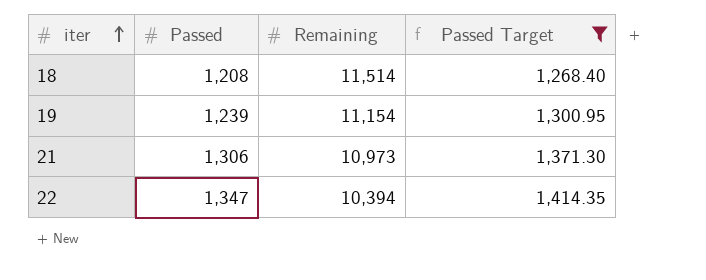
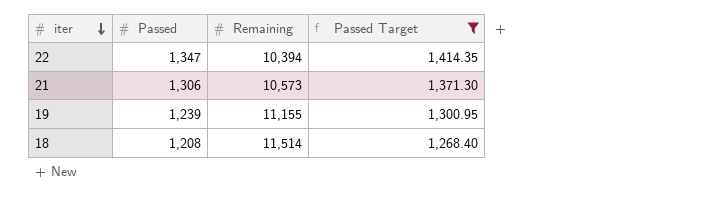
row order: iter ascending -> iter descending
21 | Remaining: 10,973 -> 10,573
19 | Remaining: 11,154 -> 11,155

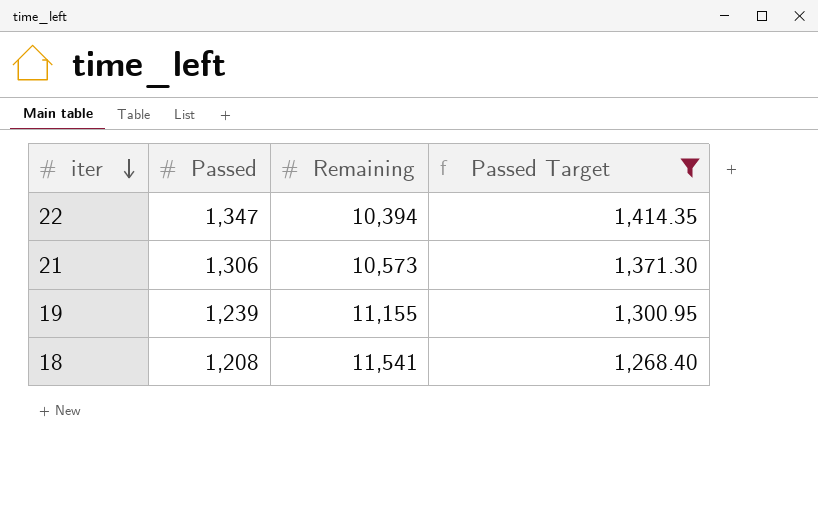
18 | Remaining: 11,514 -> 11,541

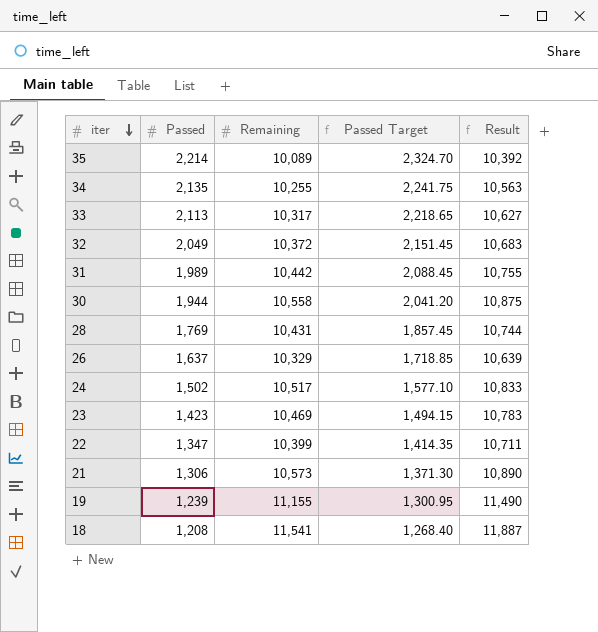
filter: Passed Target <= 1,414.35 -> none
column Result | formula: none -> [Remaining] * 1.03
22 | Remaining: 10,394 -> 10,399

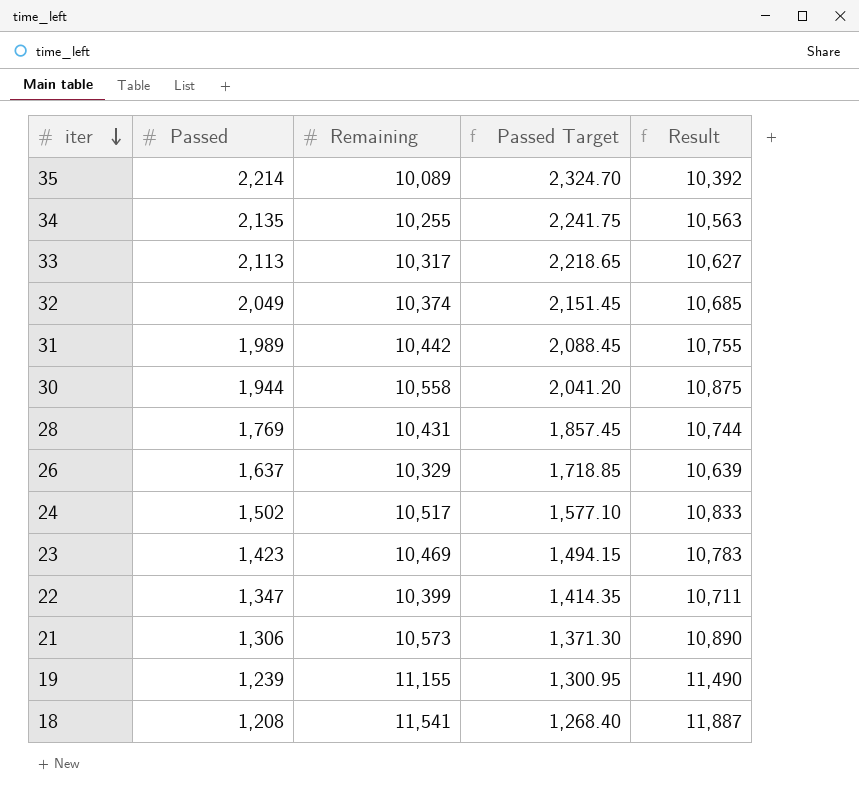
32 | Remaining: 10,372 -> 10,374
32 | Result: 10,683 -> 10,685

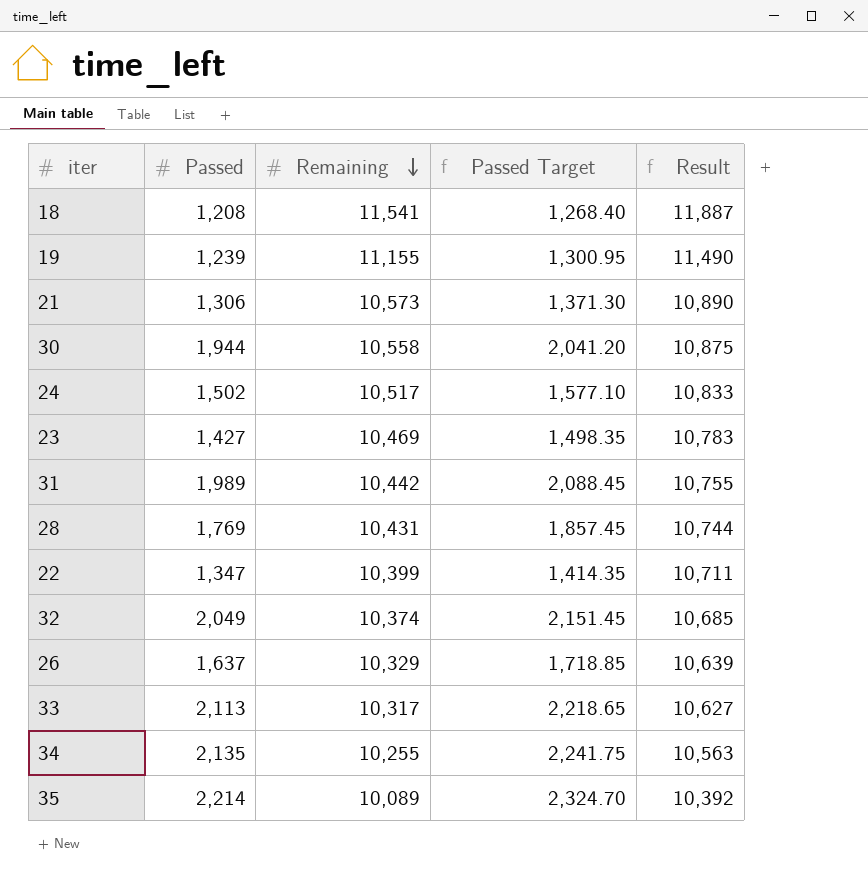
row order: iter descending -> Remaining descending
23 | Passed: 1,423 -> 1,427
23 | Passed Target: 1,494.15 -> 1,498.35

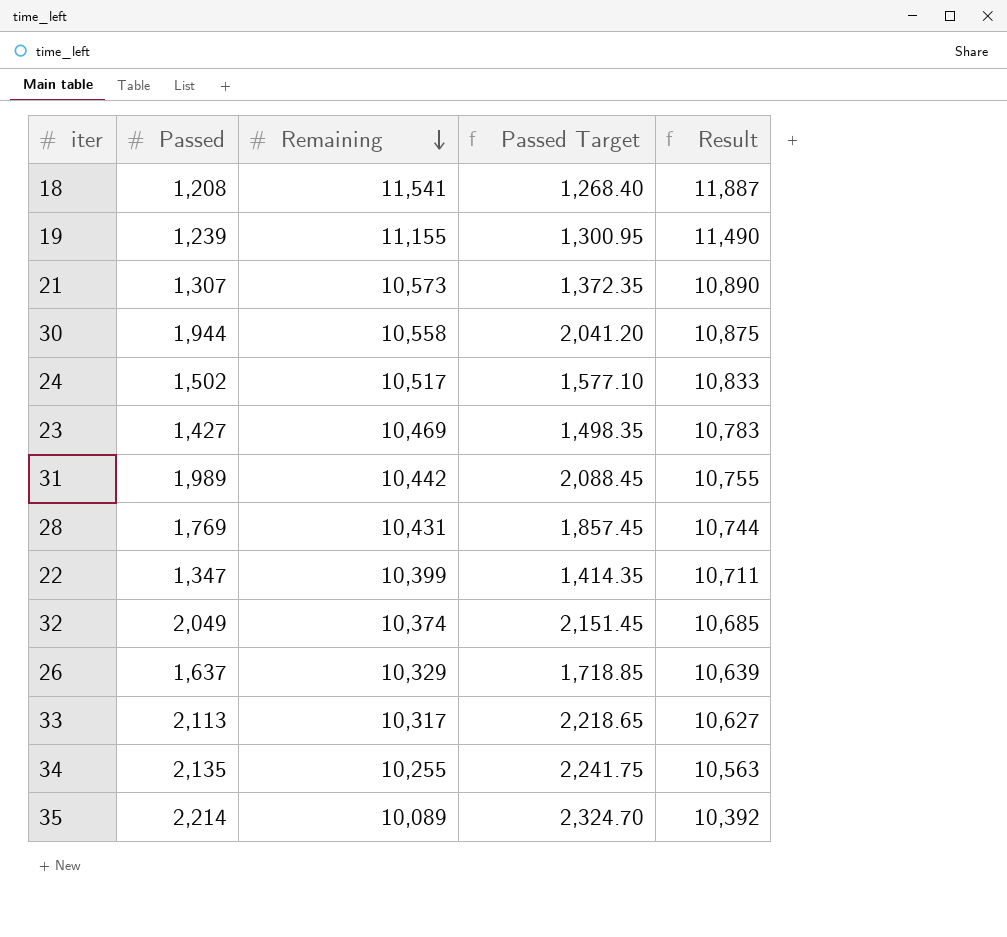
21 | Passed: 1,306 -> 1,307
21 | Passed Target: 1,371.30 -> 1,372.35

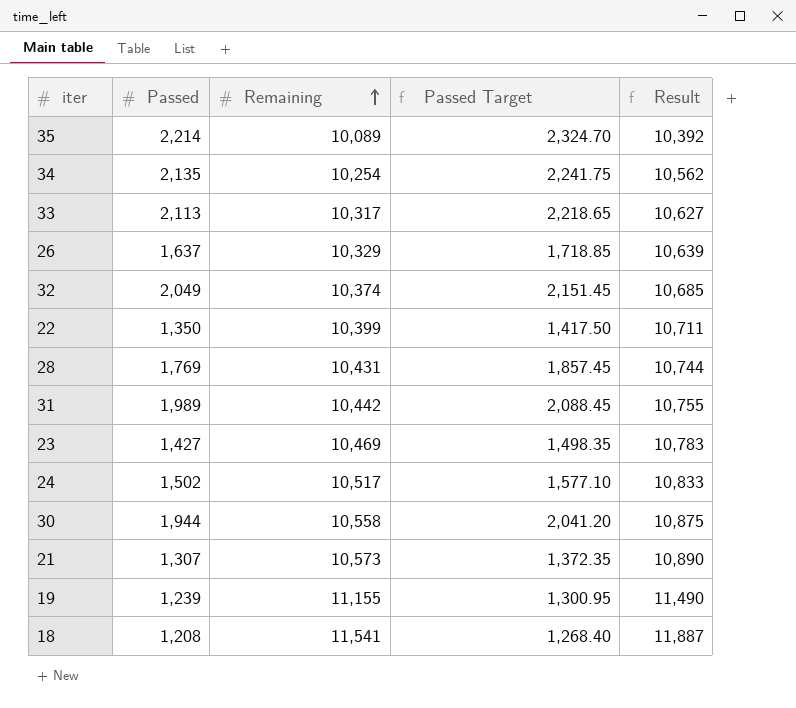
row order: Remaining descending -> Remaining ascending
34 | Remaining: 10,255 -> 10,254
34 | Result: 10,563 -> 10,562
22 | Passed: 1,347 -> 1,350
22 | Passed Target: 1,414.35 -> 1,417.50

